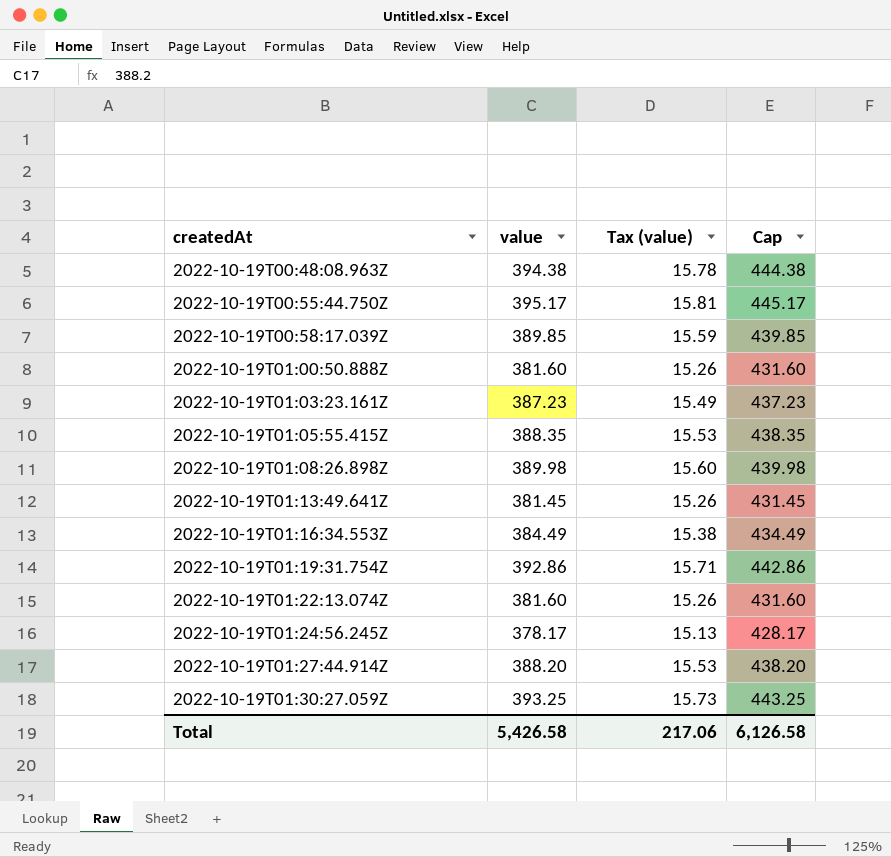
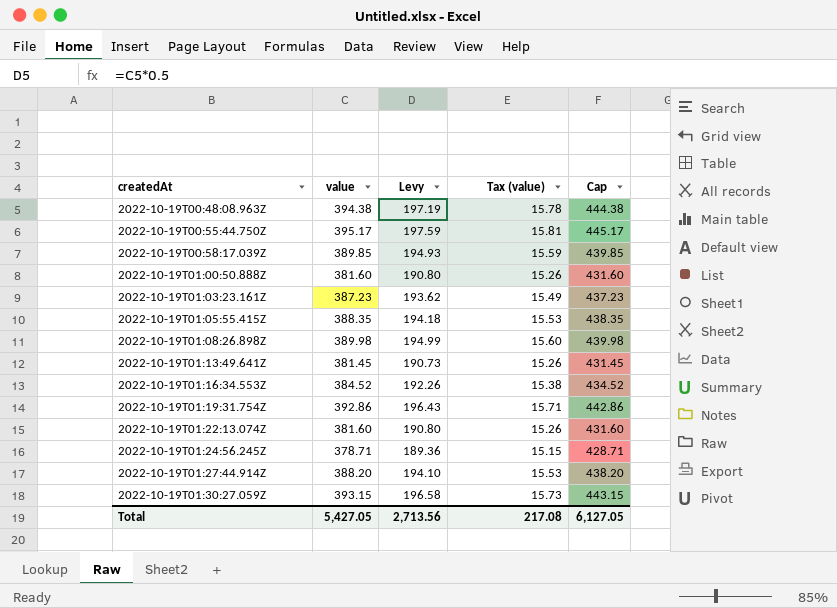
column Levy | formula: none -> [value] * 0.5
2022-10-19T01:16:34.553Z | value: 384.49 -> 384.52
2022-10-19T01:16:34.553Z | Cap: 434.49 -> 434.52
2022-10-19T01:24:56.245Z | value: 378.17 -> 378.71
2022-10-19T01:24:56.245Z | Tax (value): 15.13 -> 15.15
2022-10-19T01:24:56.245Z | Cap: 428.17 -> 428.71
2022-10-19T01:30:27.059Z | value: 393.25 -> 393.15
2022-10-19T01:30:27.059Z | Cap: 443.25 -> 443.15
Total | value: 5,426.58 -> 5,427.05
Total | Tax (value): 217.06 -> 217.08
Total | Cap: 6,126.58 -> 6,127.05

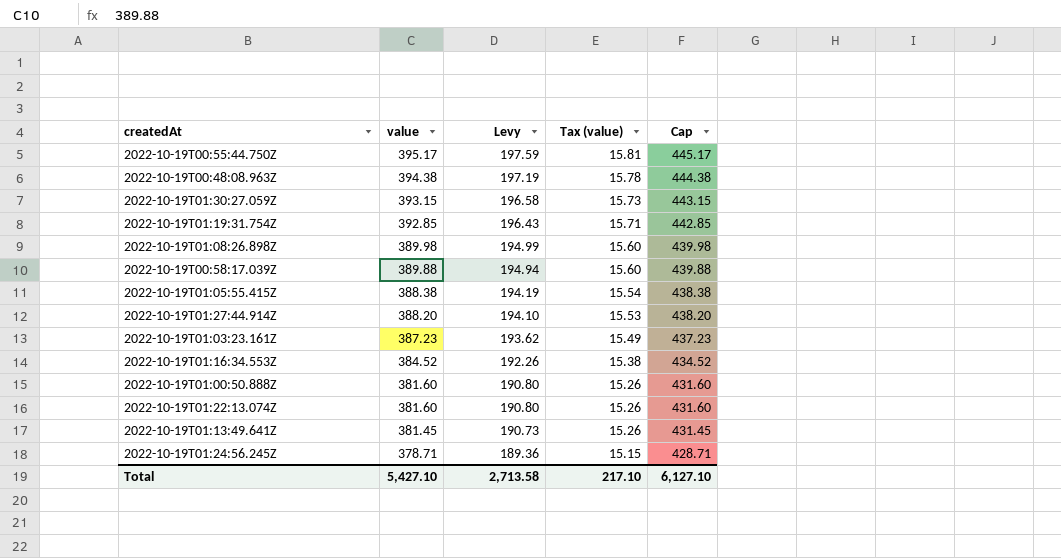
row order: createdAt ascending -> value descending
2022-10-19T01:19:31.754Z | value: 392.86 -> 392.85
2022-10-19T01:19:31.754Z | Cap: 442.86 -> 442.85
2022-10-19T00:58:17.039Z | value: 389.85 -> 389.88
2022-10-19T00:58:17.039Z | Levy: 194.93 -> 194.94
2022-10-19T00:58:17.039Z | Tax (value): 15.59 -> 15.60
2022-10-19T00:58:17.039Z | Cap: 439.85 -> 439.88
2022-10-19T01:05:55.415Z | value: 388.35 -> 388.38
2022-10-19T01:05:55.415Z | Levy: 194.18 -> 194.19
2022-10-19T01:05:55.415Z | Tax (value): 15.53 -> 15.54
2022-10-19T01:05:55.415Z | Cap: 438.35 -> 438.38
Total | value: 5,427.05 -> 5,427.10
Total | Levy: 2,713.56 -> 2,713.58
Total | Tax (value): 217.08 -> 217.10
Total | Cap: 6,127.05 -> 6,127.10

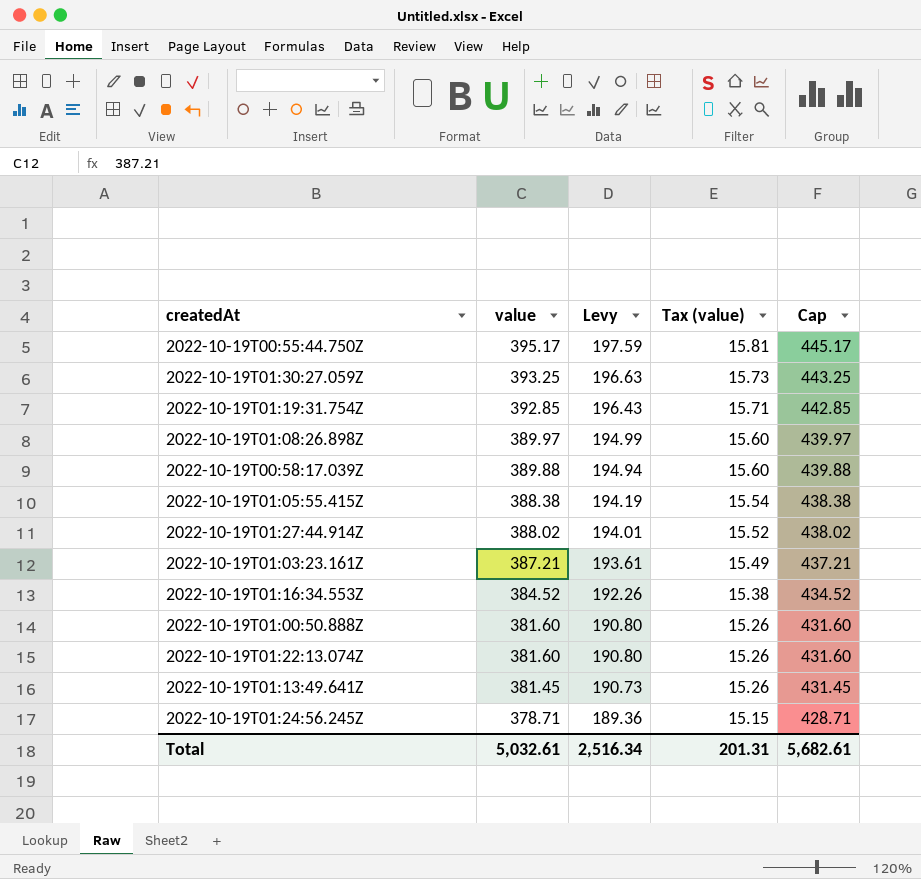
row 2022-10-19T00:48:08.963Z: 394.38 | 197.19 | 15.78 | 444.38 -> none
2022-10-19T01:30:27.059Z | value: 393.15 -> 393.25
2022-10-19T01:30:27.059Z | Levy: 196.58 -> 196.63
2022-10-19T01:30:27.059Z | Cap: 443.15 -> 443.25
2022-10-19T01:08:26.898Z | value: 389.98 -> 389.97
2022-10-19T01:08:26.898Z | Cap: 439.98 -> 439.97
2022-10-19T01:27:44.914Z | value: 388.20 -> 388.02
2022-10-19T01:27:44.914Z | Levy: 194.10 -> 194.01
2022-10-19T01:27:44.914Z | Tax (value): 15.53 -> 15.52
2022-10-19T01:27:44.914Z | Cap: 438.20 -> 438.02
2022-10-19T01:03:23.161Z | value: 387.23 -> 387.21
2022-10-19T01:03:23.161Z | Levy: 193.62 -> 193.61
2022-10-19T01:03:23.161Z | Cap: 437.23 -> 437.21
Total | value: 5,427.10 -> 5,032.61
Total | Levy: 2,713.58 -> 2,516.34
Total | Tax (value): 217.10 -> 201.31
Total | Cap: 6,127.10 -> 5,682.61

